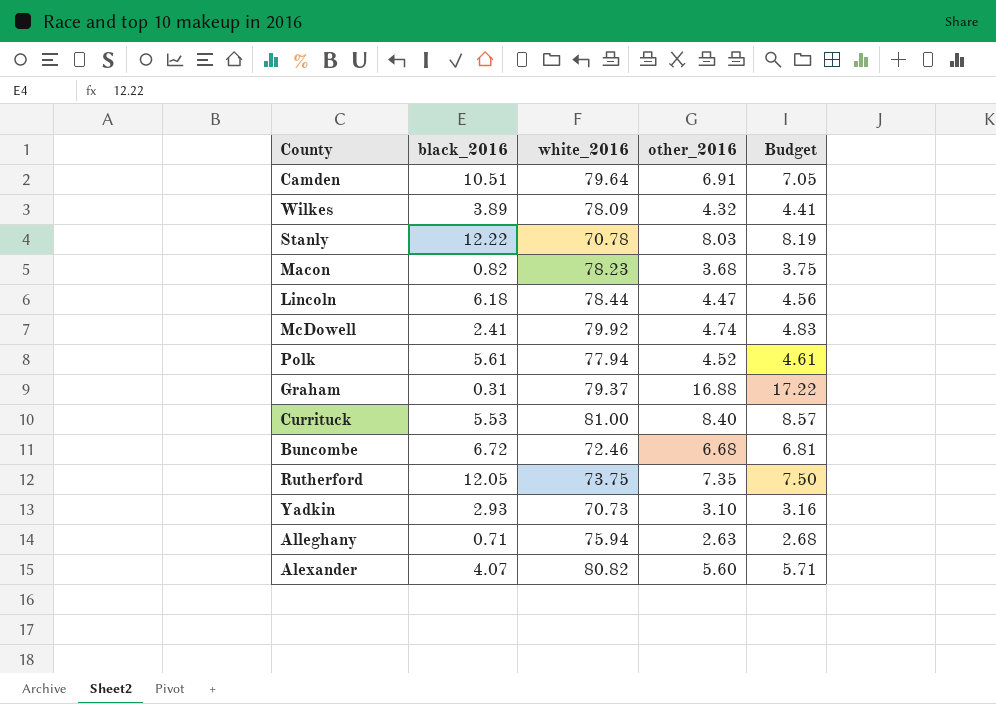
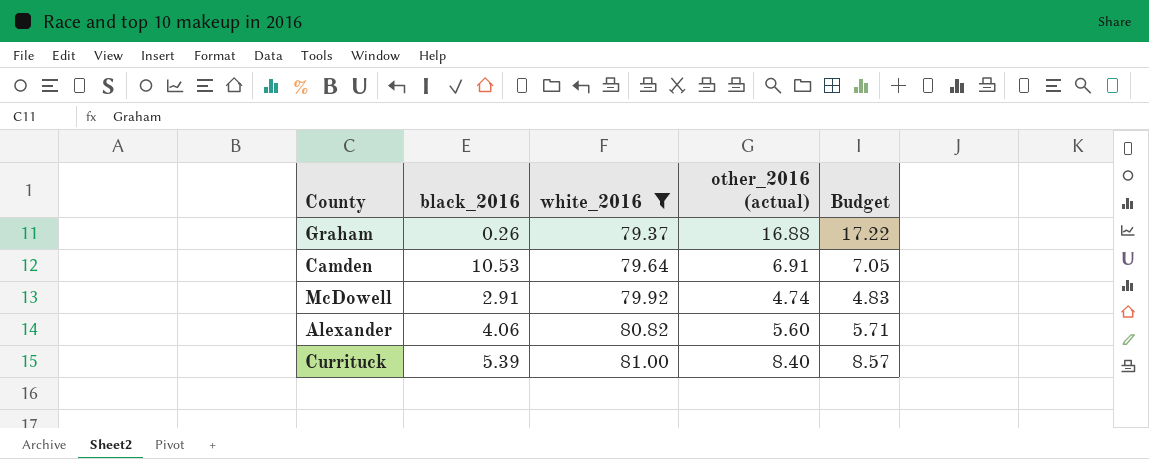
filter: none -> white_2016 >= 79.37
row order: none -> white_2016 ascending
column name: other_2016 -> other_2016 (actual)
Graham | black_2016: 0.31 -> 0.26
Camden | black_2016: 10.51 -> 10.53
McDowell | black_2016: 2.41 -> 2.91
Alexander | black_2016: 4.07 -> 4.06
Currituck | black_2016: 5.53 -> 5.39

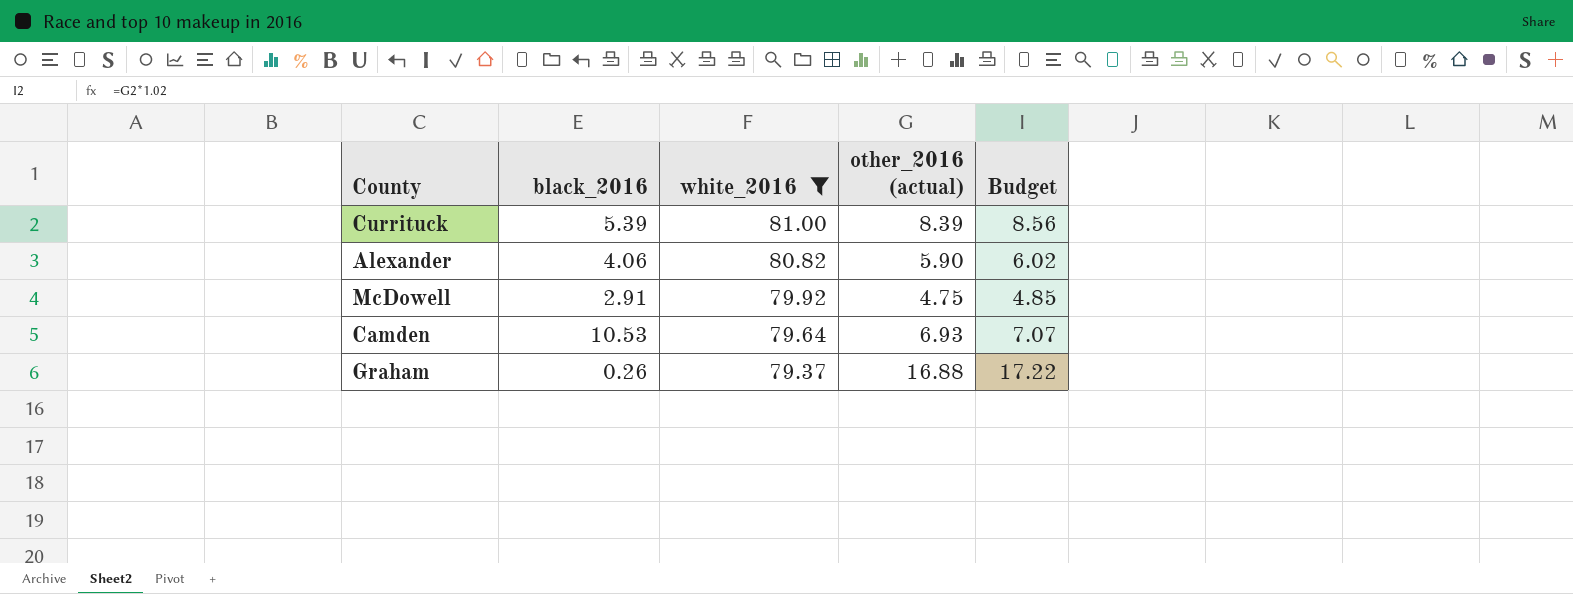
row order: white_2016 ascending -> white_2016 descending
Currituck | other_2016 (actual): 8.40 -> 8.39
Currituck | Budget: 8.57 -> 8.56
Alexander | other_2016 (actual): 5.60 -> 5.90
Alexander | Budget: 5.71 -> 6.02
McDowell | other_2016 (actual): 4.74 -> 4.75
McDowell | Budget: 4.83 -> 4.85
Camden | other_2016 (actual): 6.91 -> 6.93
Camden | Budget: 7.05 -> 7.07

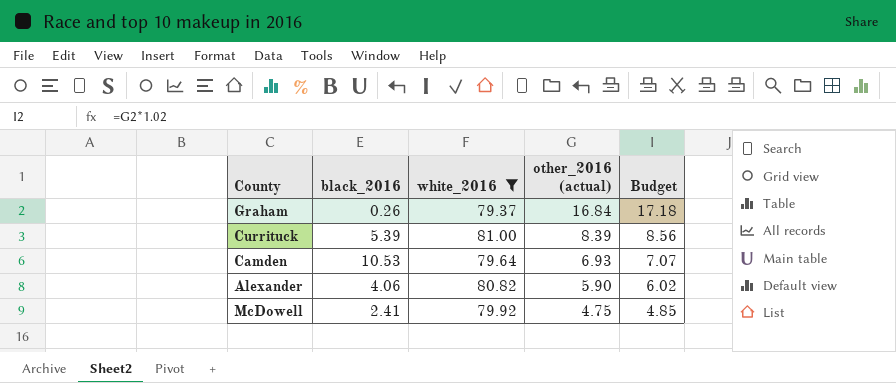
row order: white_2016 descending -> other_2016 (actual) descending
Graham | other_2016 (actual): 16.88 -> 16.84
Graham | Budget: 17.22 -> 17.18
McDowell | black_2016: 2.91 -> 2.41

